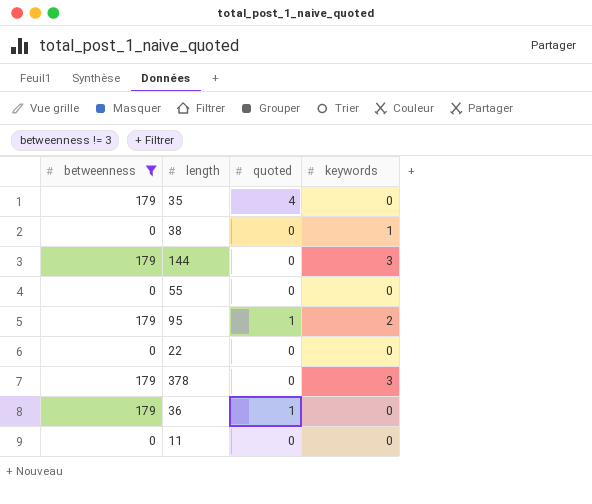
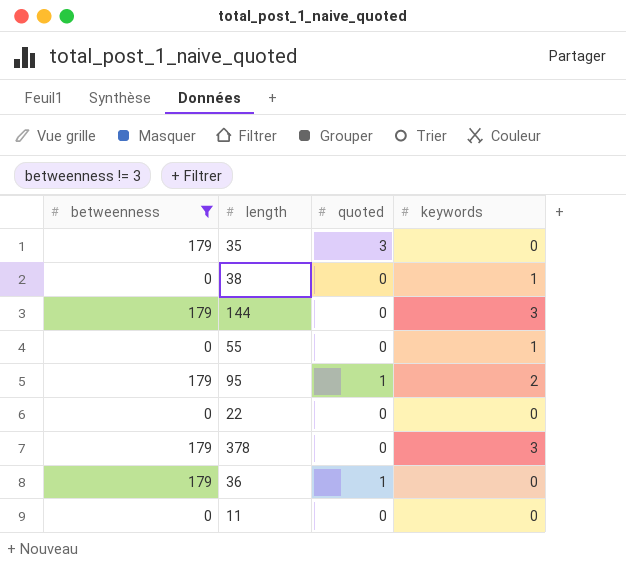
35 | quoted: 4 -> 3
55 | keywords: 0 -> 1

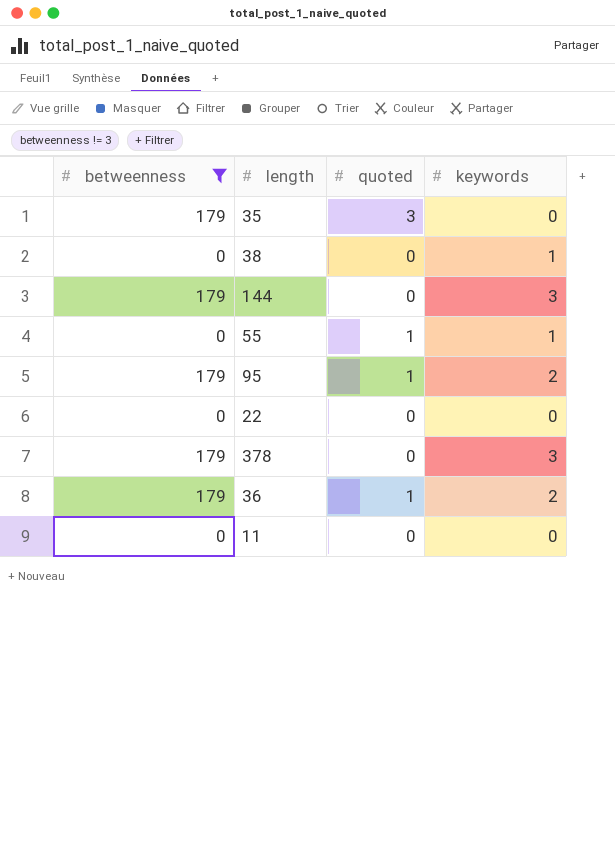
55 | quoted: 0 -> 1
36 | keywords: 0 -> 2

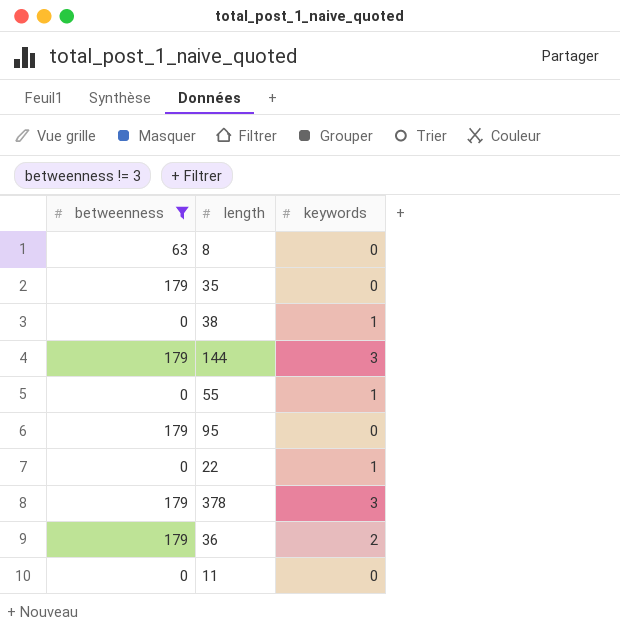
column quoted | position: 3 -> none
row 8: none -> 63 | 0
95 | keywords: 2 -> 0
22 | keywords: 0 -> 1

